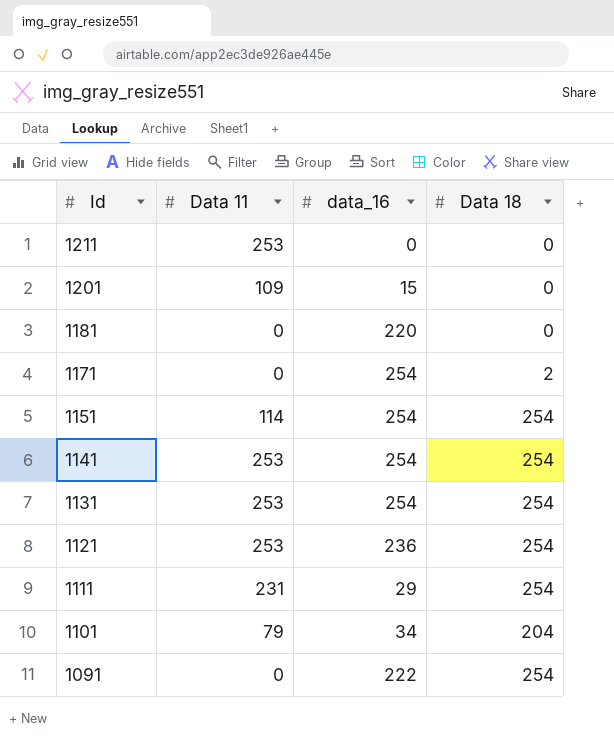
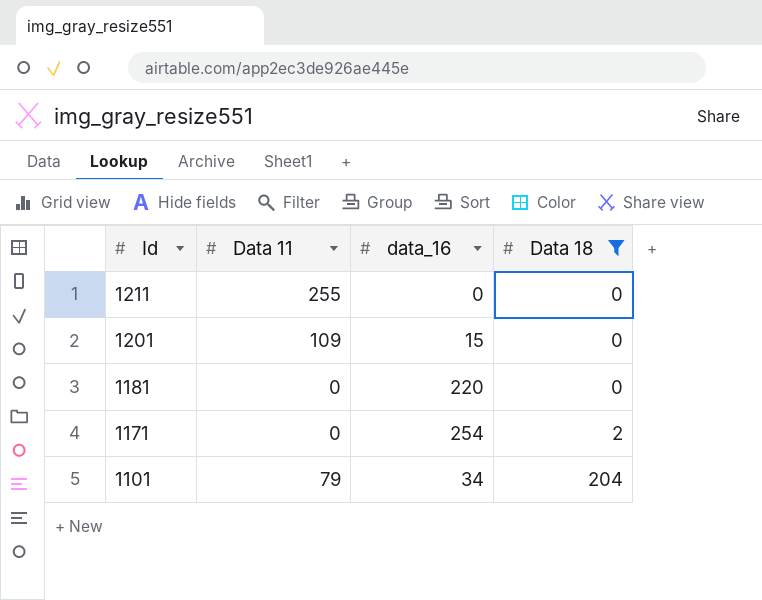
filter: none -> Data 18 != 254
1211 | Data 11: 253 -> 255

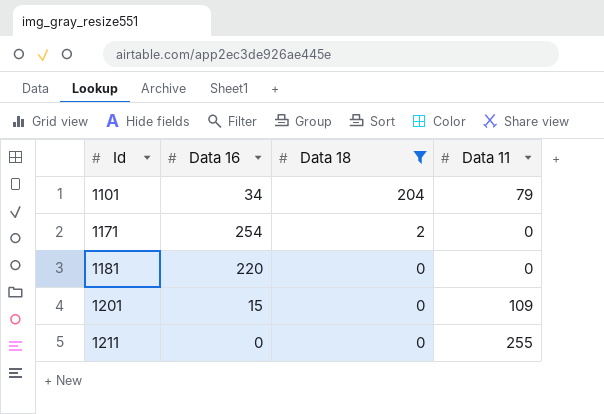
row order: Id descending -> Id ascending
column name: data_16 -> Data 16
column Data 11 | position: 2 -> 4

